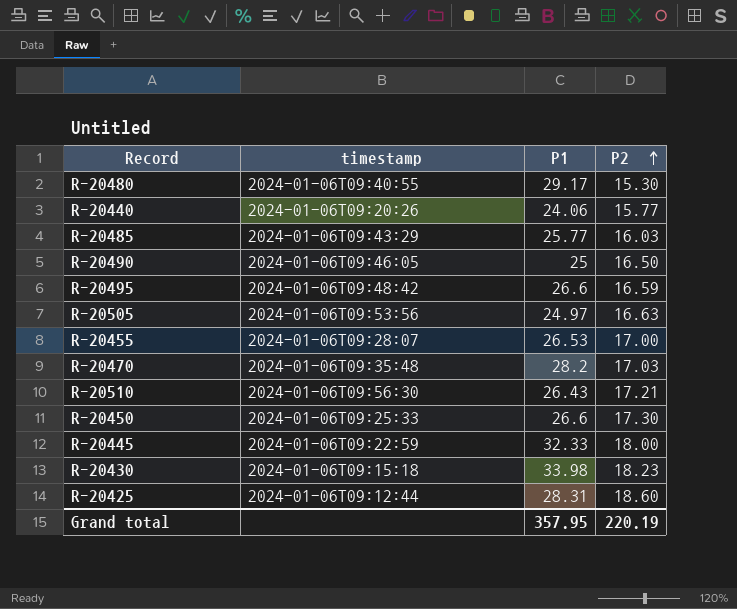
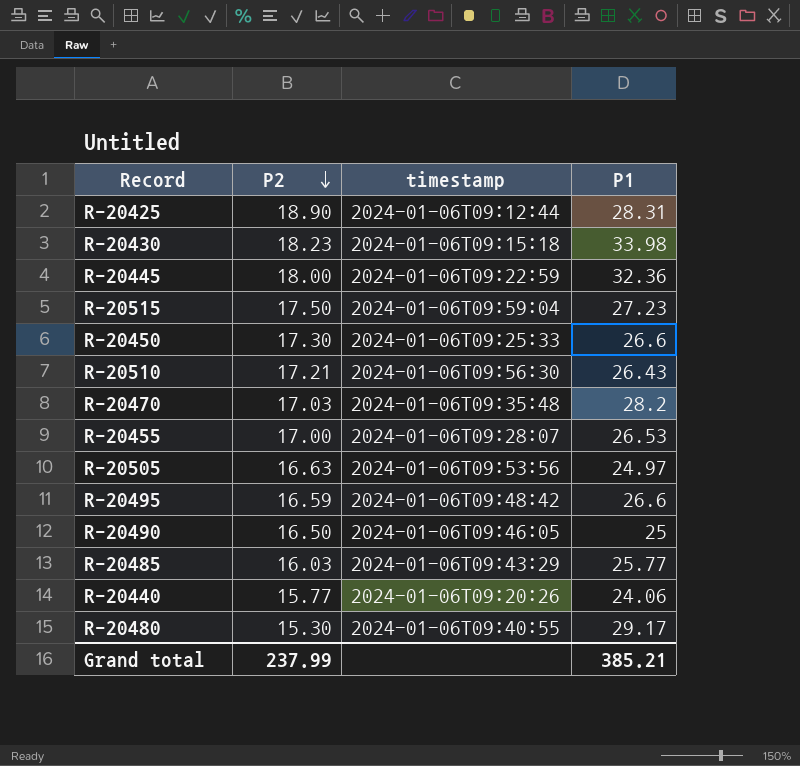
row order: P2 ascending -> P2 descending
column P2 | position: 4 -> 2
R-20425 | P2: 18.60 -> 18.90
R-20445 | P1: 32.33 -> 32.36
row R-20515: none -> 17.50 | 2024-01-06T09:59:04 | 27.23
Grand total | P2: 220.19 -> 237.99
Grand total | P1: 357.95 -> 385.21

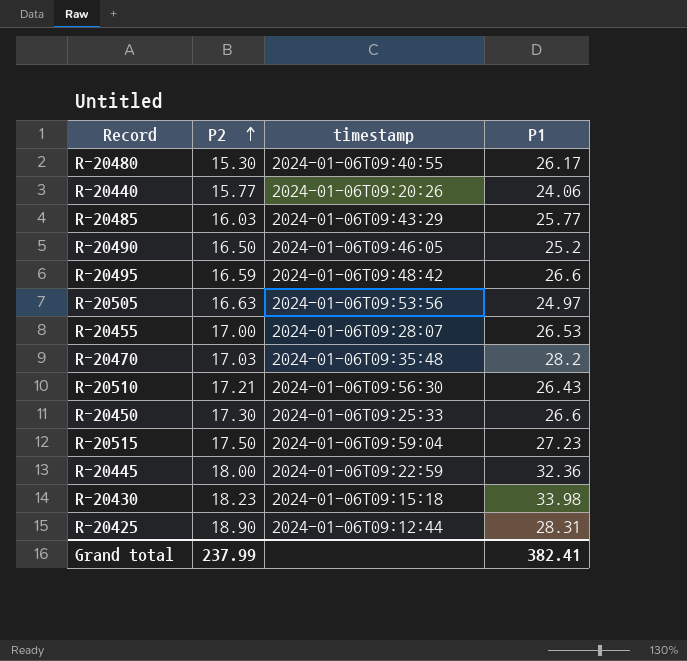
row order: P2 descending -> P2 ascending
R-20480 | P1: 29.17 -> 26.17
R-20490 | P1: 25 -> 25.2
Grand total | P1: 385.21 -> 382.41

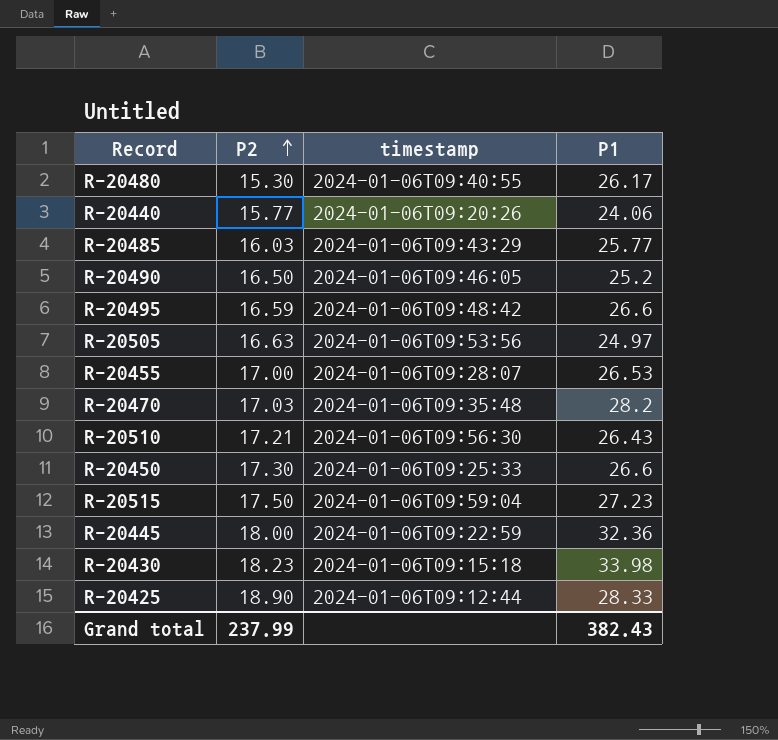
R-20425 | P1: 28.31 -> 28.33
Grand total | P1: 382.41 -> 382.43

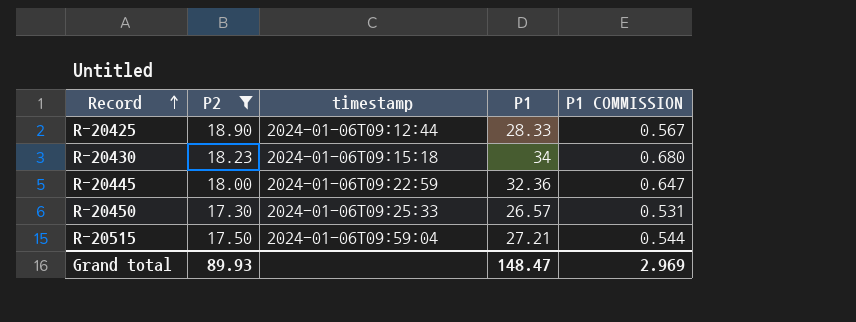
filter: none -> P2 >= 17.30
row order: P2 ascending -> Record ascending
column P1 COMMISSION | formula: none -> [P1] * 0.02
R-20430 | P1: 33.98 -> 34
R-20450 | P1: 26.6 -> 26.57
R-20515 | P1: 27.23 -> 27.21
Grand total | P2: 237.99 -> 89.93
Grand total | P1: 382.43 -> 148.47

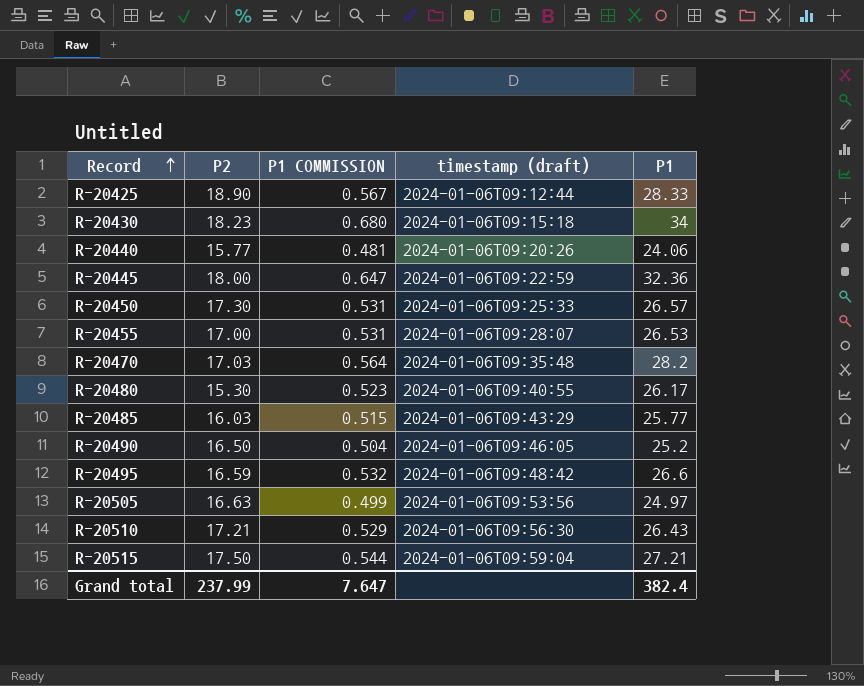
filter: P2 >= 17.30 -> none
column P1 COMMISSION | position: 5 -> 3
column name: timestamp -> timestamp (draft)
Grand total | P2: 89.93 -> 237.99
Grand total | P1 COMMISSION: 2.969 -> 7.647
Grand total | P1: 148.47 -> 382.4

